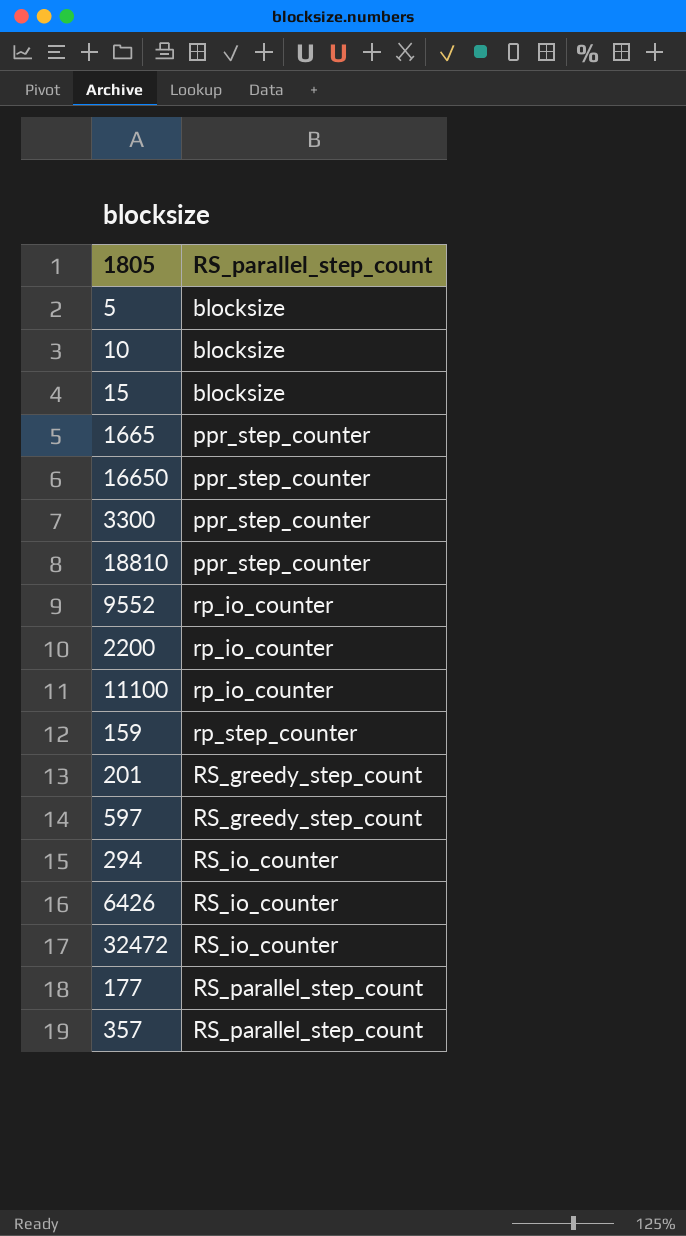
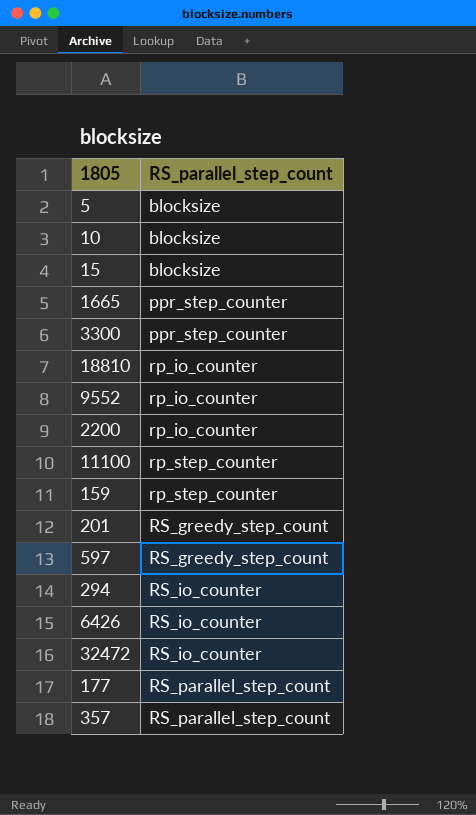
row 16650: ppr_step_counter -> none
18810 | RS_parallel_step_count: ppr_step_counter -> rp_io_counter
11100 | RS_parallel_step_count: rp_io_counter -> rp_step_counter

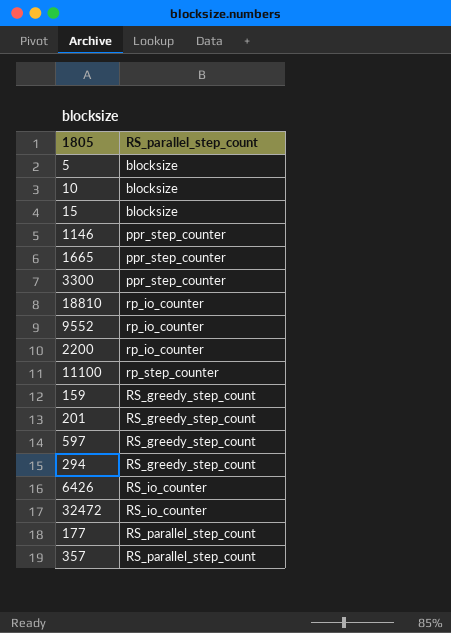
row 1146: none -> ppr_step_counter
159 | RS_parallel_step_count: rp_step_counter -> RS_greedy_step_count
294 | RS_parallel_step_count: RS_io_counter -> RS_greedy_step_count

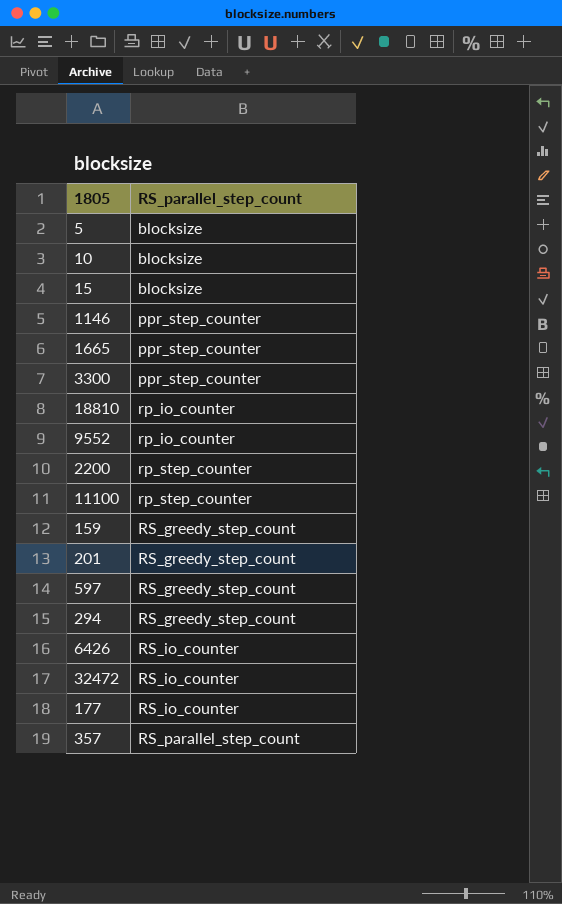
2200 | RS_parallel_step_count: rp_io_counter -> rp_step_counter
177 | RS_parallel_step_count: RS_parallel_step_count -> RS_io_counter

